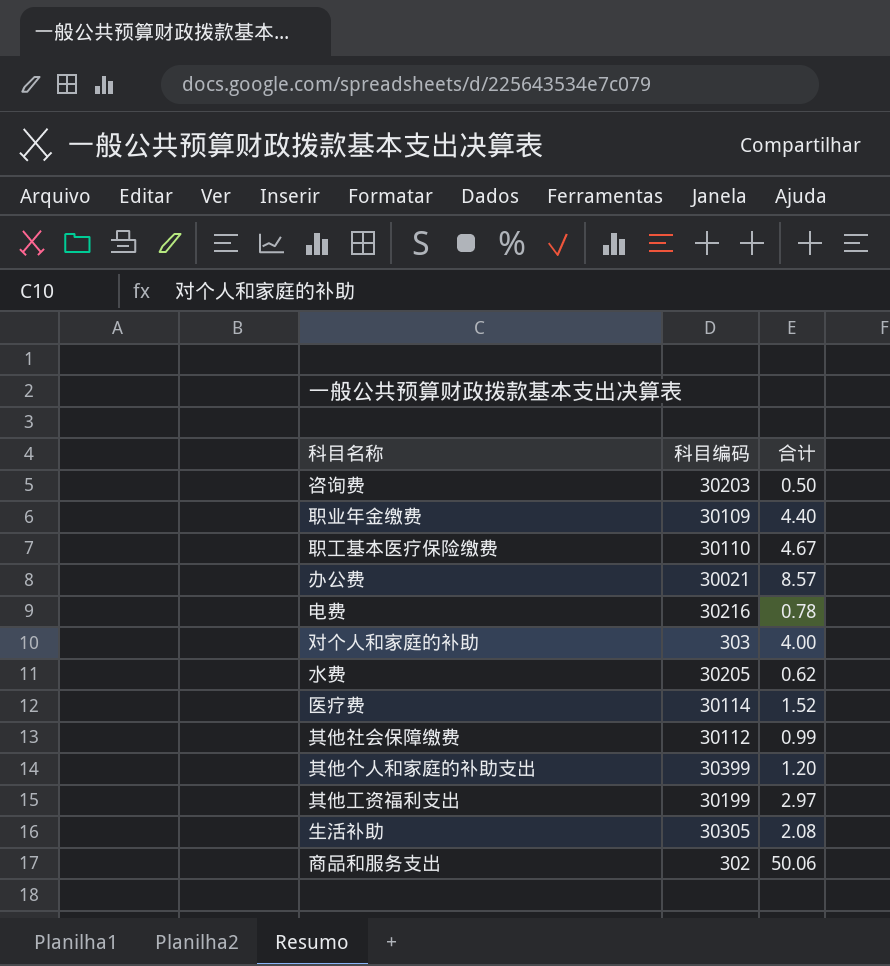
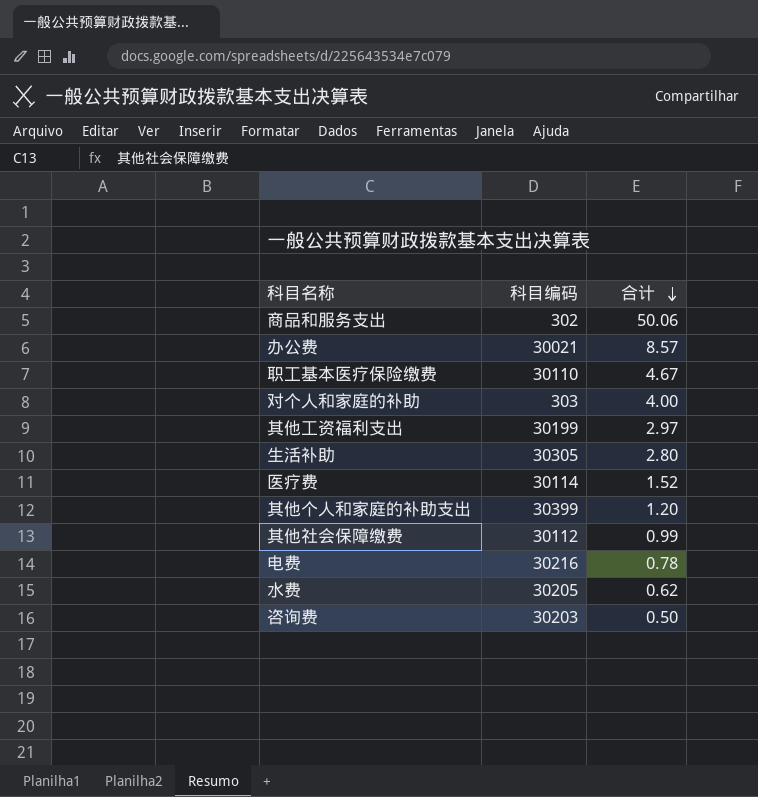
row order: none -> 合计 descending
row 职业年金缴费: 30109 | 4.40 -> none
生活补助 | 合计: 2.08 -> 2.80

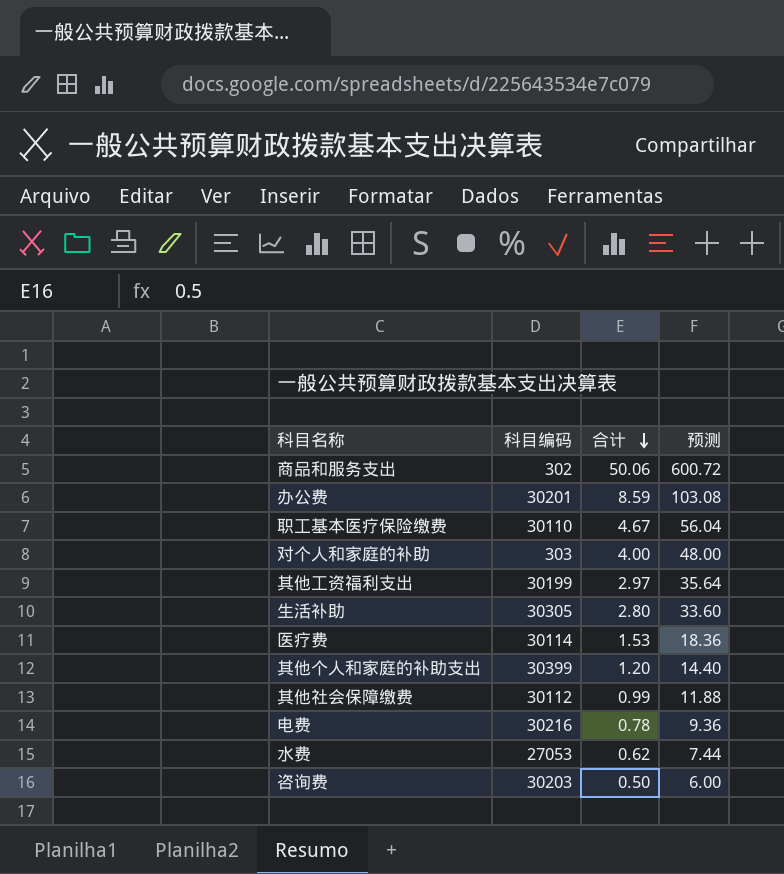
column 预测 | formula: none -> [合计] * 12
办公费 | 科目编码: 30021 -> 30201
办公费 | 合计: 8.57 -> 8.59
医疗费 | 合计: 1.52 -> 1.53
水费 | 科目编码: 30205 -> 27053

